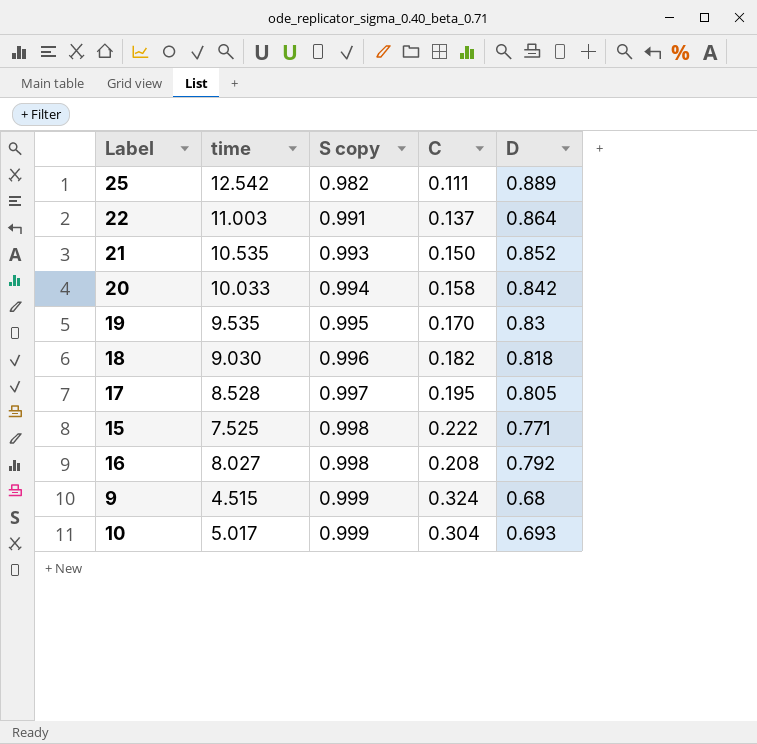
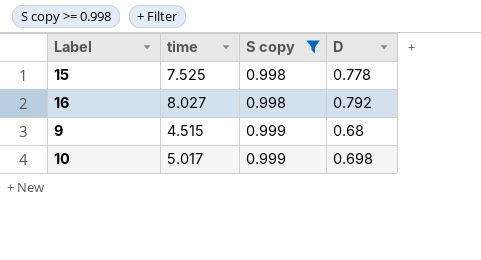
filter: none -> S copy >= 0.998
column C | position: 4 -> none
15 | D: 0.771 -> 0.778
10 | D: 0.693 -> 0.698

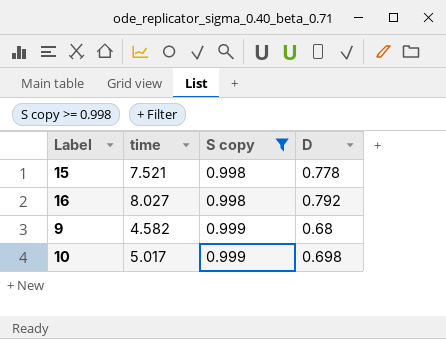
15 | time: 7.525 -> 7.521
9 | time: 4.515 -> 4.582

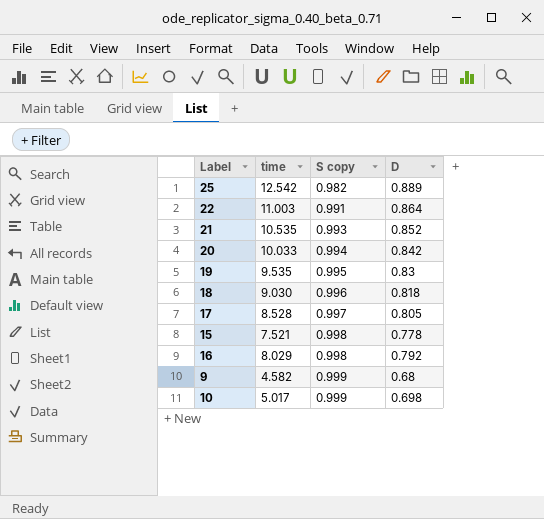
filter: S copy >= 0.998 -> none
16 | time: 8.027 -> 8.029

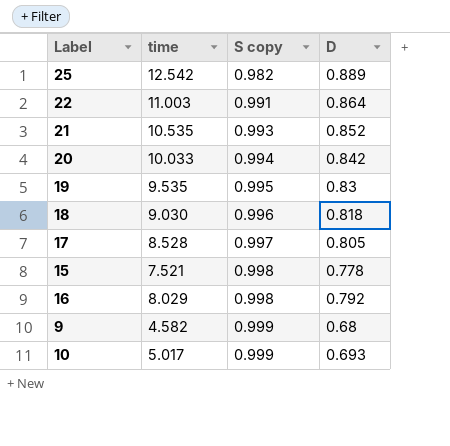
10 | D: 0.698 -> 0.693

